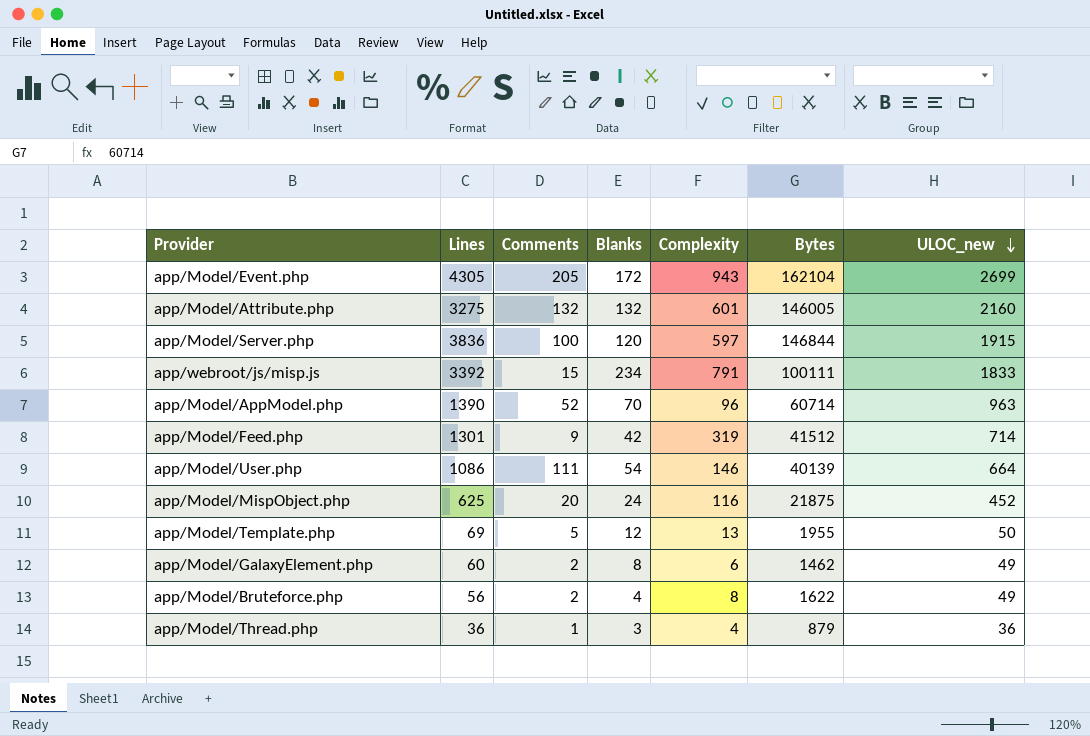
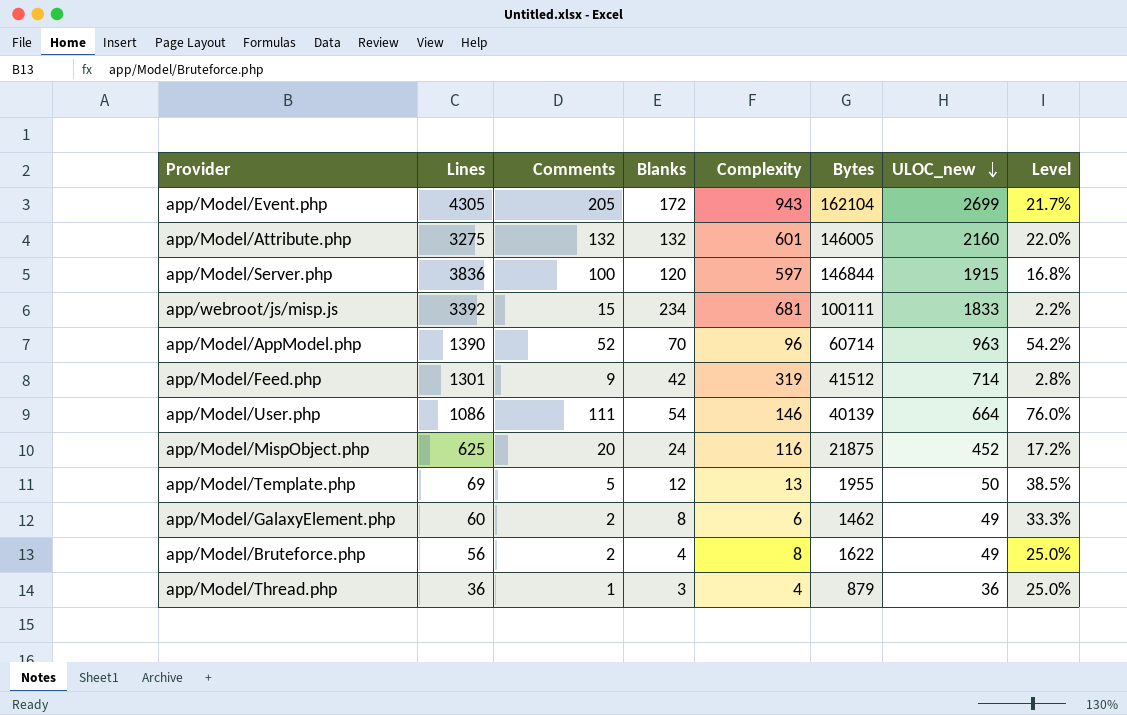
column Level | formula: none -> [Comments] / [Complexity]
app/webroot/js/misp.js | Complexity: 791 -> 681

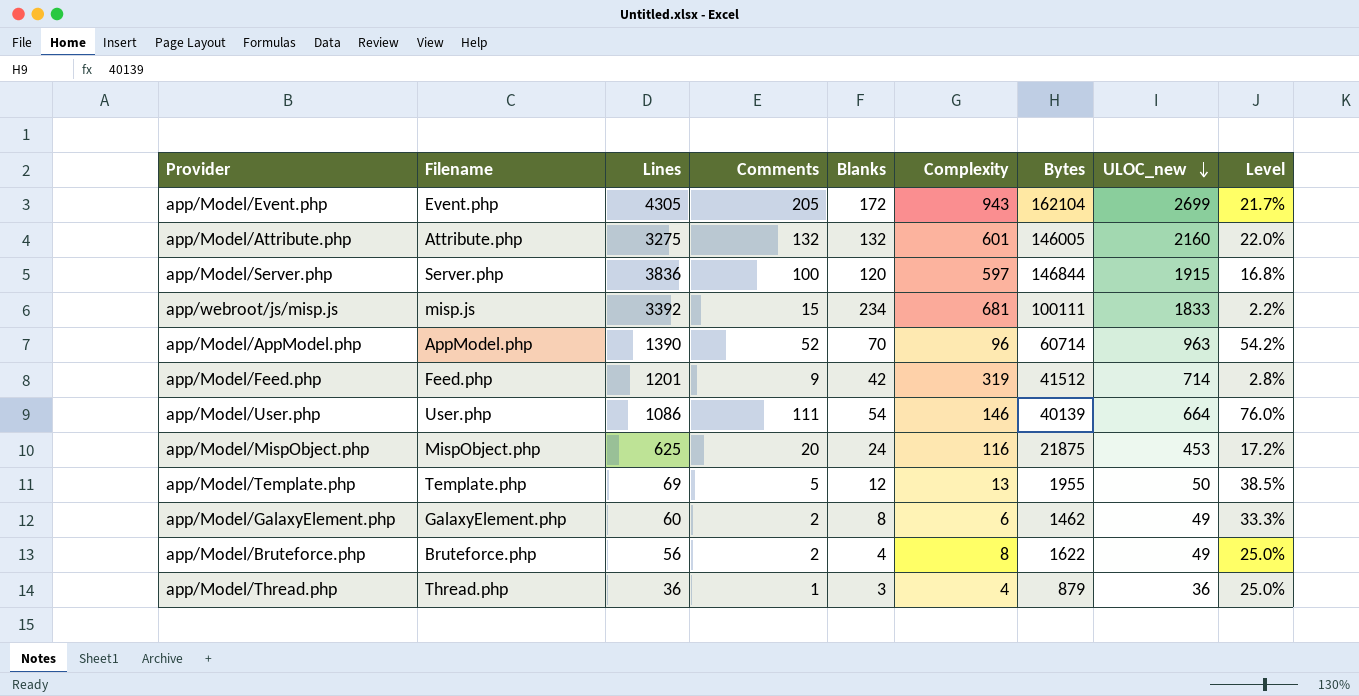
column Filename | position: none -> 2
app/Model/Feed.php | Lines: 1301 -> 1201
app/Model/MispObject.php | ULOC_new: 452 -> 453

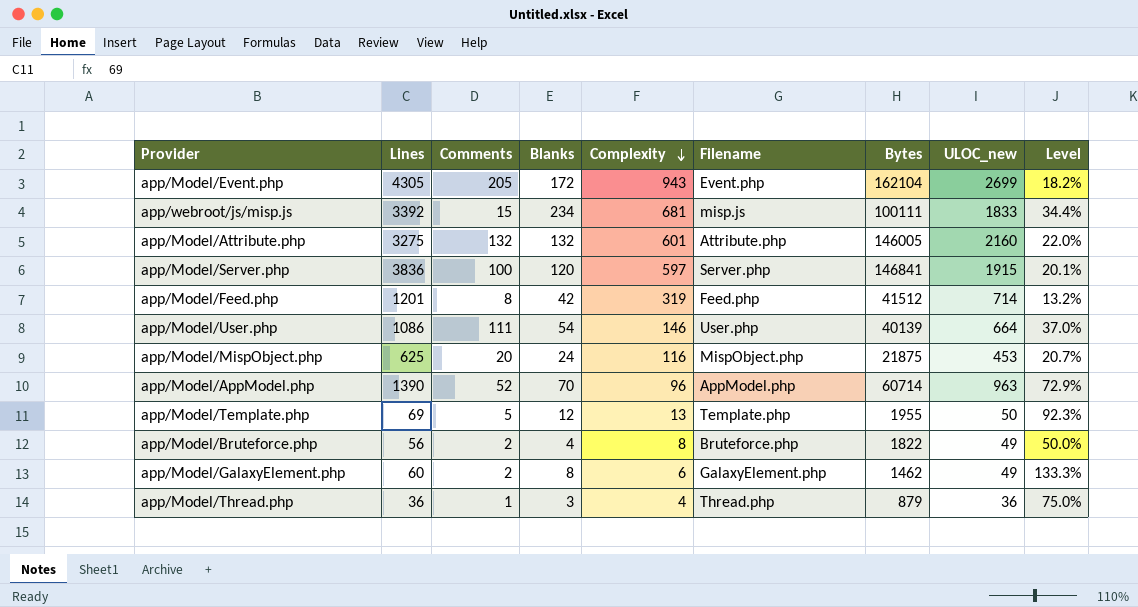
row order: ULOC_new descending -> Complexity descending
column Filename | position: 2 -> 6
column Level | formula: [Comments] / [Complexity] -> [Blanks] / [Complexity]
app/Model/Server.php | Bytes: 146844 -> 146841
app/Model/Feed.php | Comments: 9 -> 8
app/Model/Bruteforce.php | Bytes: 1622 -> 1822

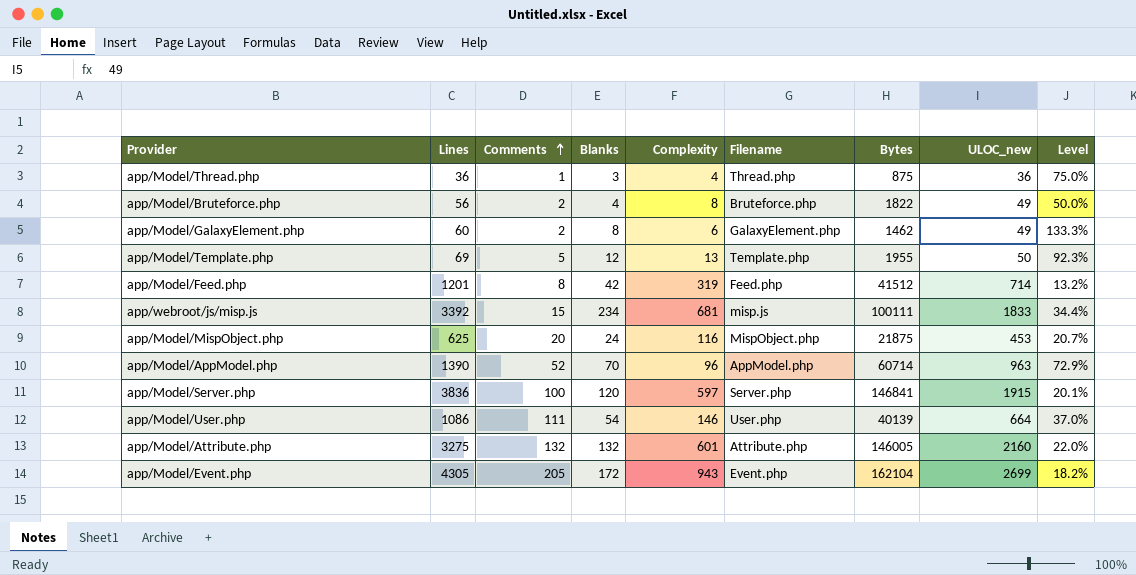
row order: Complexity descending -> Comments ascending
app/Model/Thread.php | Bytes: 879 -> 875

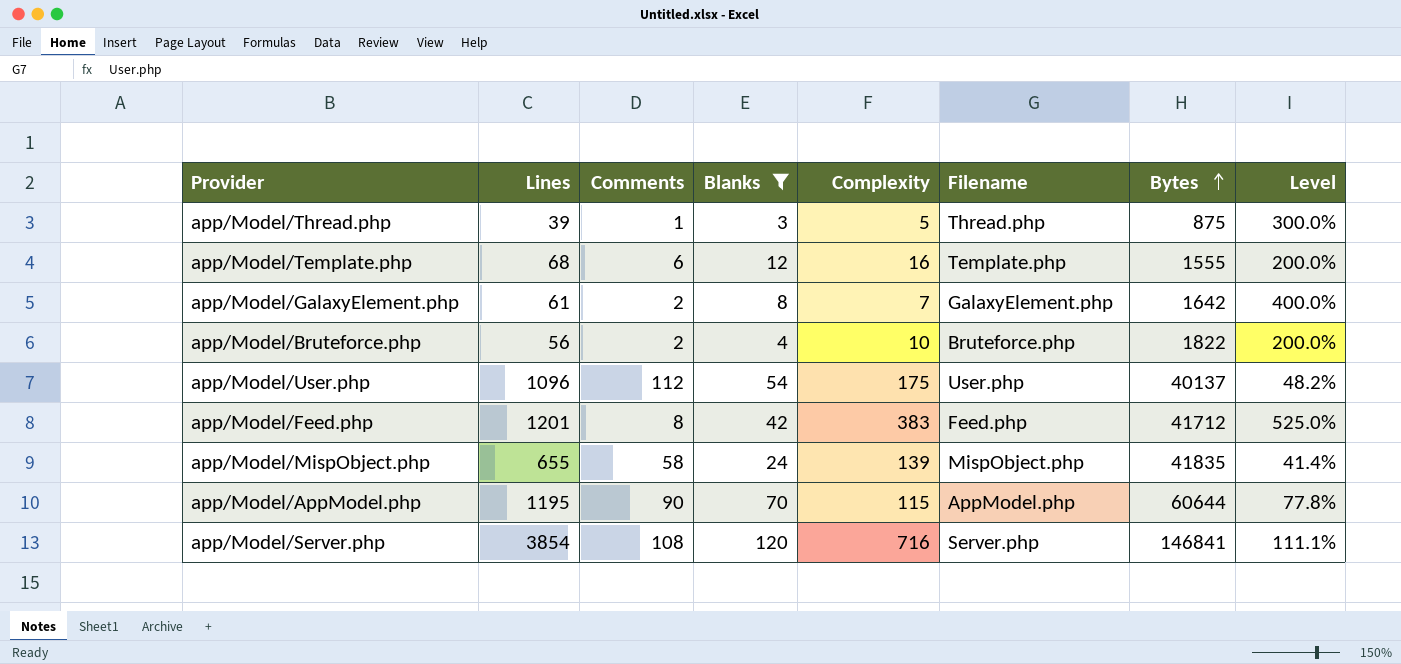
filter: none -> Blanks <= 120
row order: Comments ascending -> Bytes ascending
column ULOC_new | position: 8 -> none
column Level | formula: [Blanks] / [Complexity] -> [Blanks] / [Comments]
app/Model/Thread.php | Lines: 36 -> 39
app/Model/Thread.php | Complexity: 4 -> 5
app/Model/Template.php | Lines: 69 -> 68
app/Model/Template.php | Comments: 5 -> 6
app/Model/Template.php | Complexity: 13 -> 16
app/Model/Template.php | Bytes: 1955 -> 1555
app/Model/GalaxyElement.php | Lines: 60 -> 61
app/Model/GalaxyElement.php | Complexity: 6 -> 7
app/Model/GalaxyElement.php | Bytes: 1462 -> 1642
app/Model/Bruteforce.php | Complexity: 8 -> 10
app/Model/User.php | Lines: 1086 -> 1096
app/Model/User.php | Comments: 111 -> 112
app/Model/User.php | Complexity: 146 -> 175
app/Model/User.php | Bytes: 40139 -> 40137
app/Model/Feed.php | Complexity: 319 -> 383
app/Model/Feed.php | Bytes: 41512 -> 41712
app/Model/MispObject.php | Lines: 625 -> 655
app/Model/MispObject.php | Comments: 20 -> 58
app/Model/MispObject.php | Complexity: 116 -> 139
app/Model/MispObject.php | Bytes: 21875 -> 41835
app/Model/AppModel.php | Lines: 1390 -> 1195
app/Model/AppModel.php | Comments: 52 -> 90
app/Model/AppModel.php | Complexity: 96 -> 115
app/Model/AppModel.php | Bytes: 60714 -> 60644
app/Model/Server.php | Lines: 3836 -> 3854
app/Model/Server.php | Comments: 100 -> 108
app/Model/Server.php | Complexity: 597 -> 716

